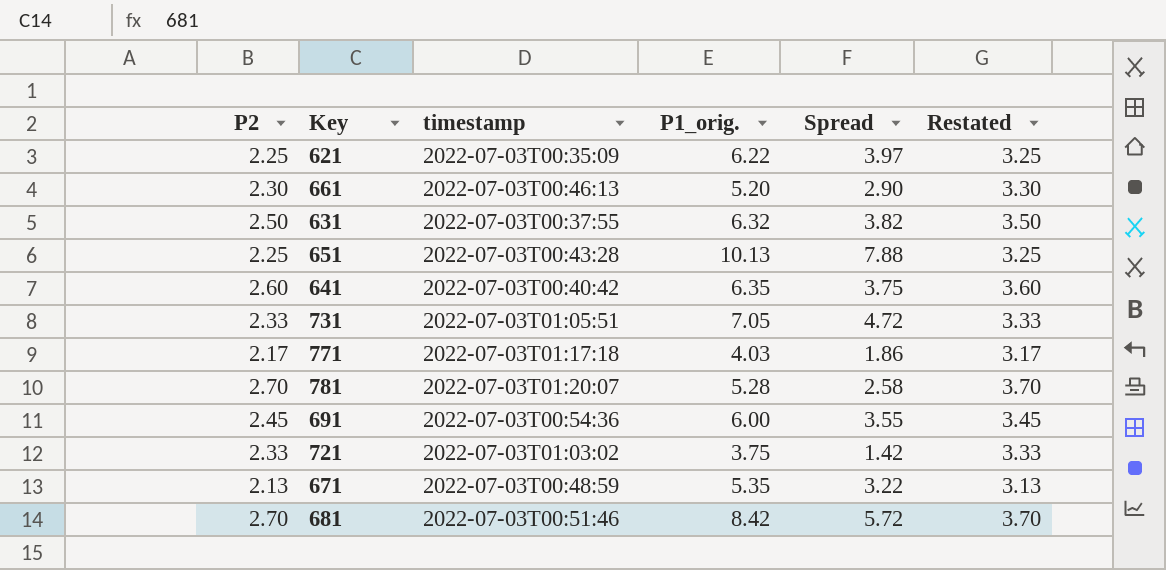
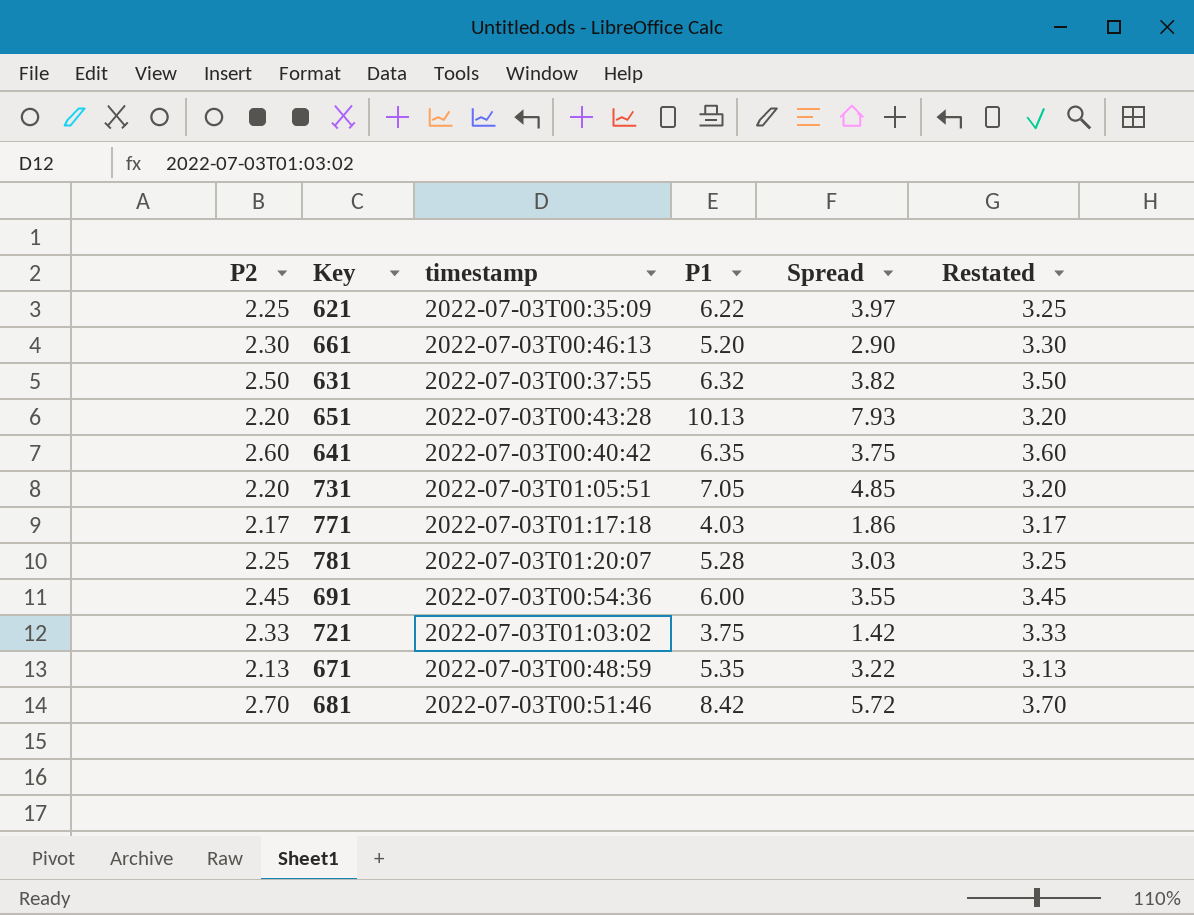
column name: P1_orig. -> P1
651 | P2: 2.25 -> 2.20
651 | Spread: 7.88 -> 7.93
651 | Restated: 3.25 -> 3.20
731 | P2: 2.33 -> 2.20
731 | Spread: 4.72 -> 4.85
731 | Restated: 3.33 -> 3.20
781 | P2: 2.70 -> 2.25
781 | Spread: 2.58 -> 3.03
781 | Restated: 3.70 -> 3.25

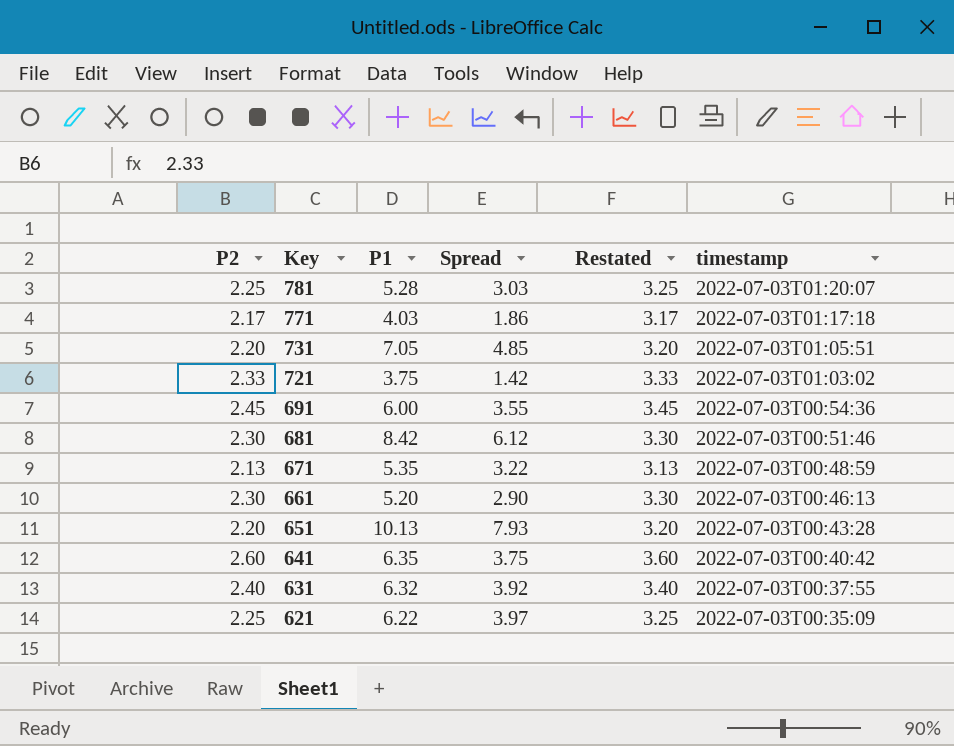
row order: none -> Key descending
column timestamp | position: 3 -> 6
681 | P2: 2.70 -> 2.30
681 | Spread: 5.72 -> 6.12
681 | Restated: 3.70 -> 3.30
631 | P2: 2.50 -> 2.40
631 | Spread: 3.82 -> 3.92
631 | Restated: 3.50 -> 3.40

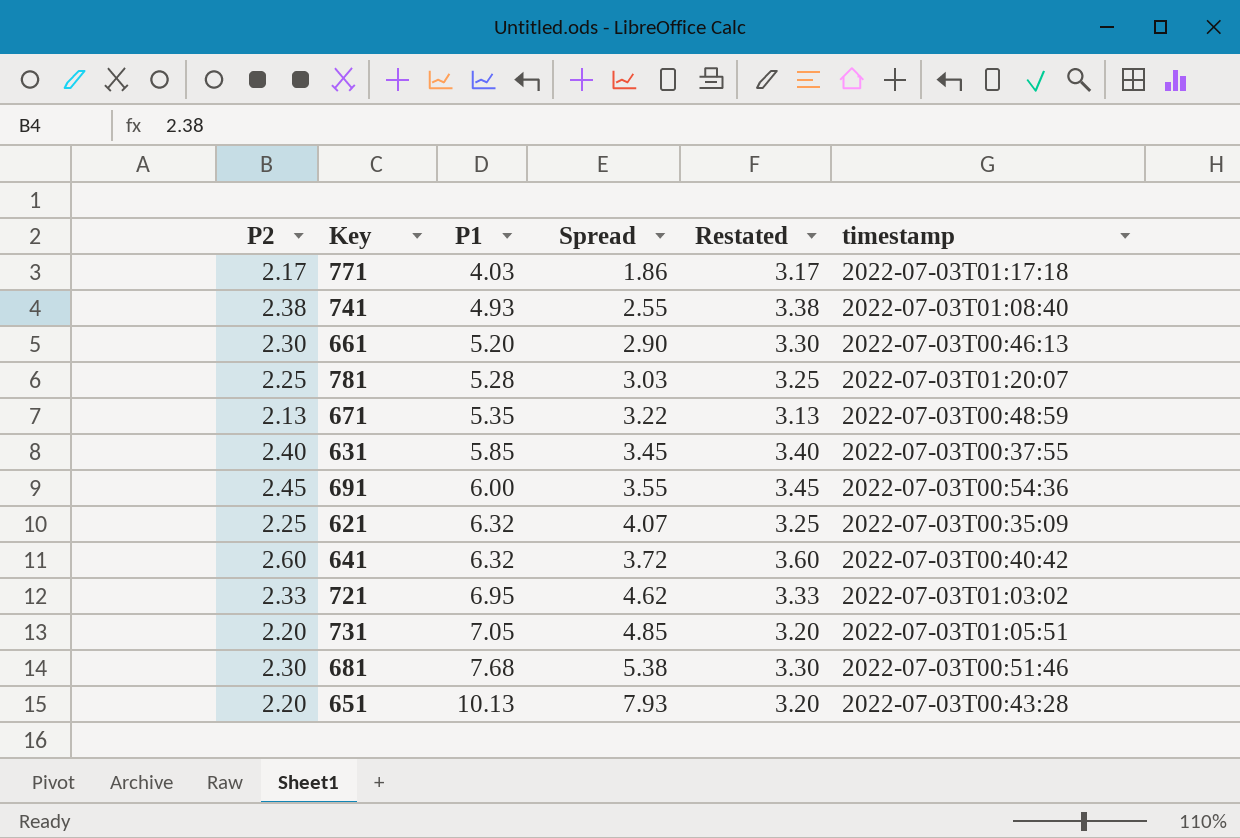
row order: Key descending -> P1 ascending
row 741: none -> 2.38 | 4.93 | 2.55 | 3.38 | 2022-07-03T01:08:40
631 | P1: 6.32 -> 5.85
631 | Spread: 3.92 -> 3.45
621 | P1: 6.22 -> 6.32
621 | Spread: 3.97 -> 4.07
641 | P1: 6.35 -> 6.32
641 | Spread: 3.75 -> 3.72
721 | P1: 3.75 -> 6.95
721 | Spread: 1.42 -> 4.62
681 | P1: 8.42 -> 7.68
681 | Spread: 6.12 -> 5.38

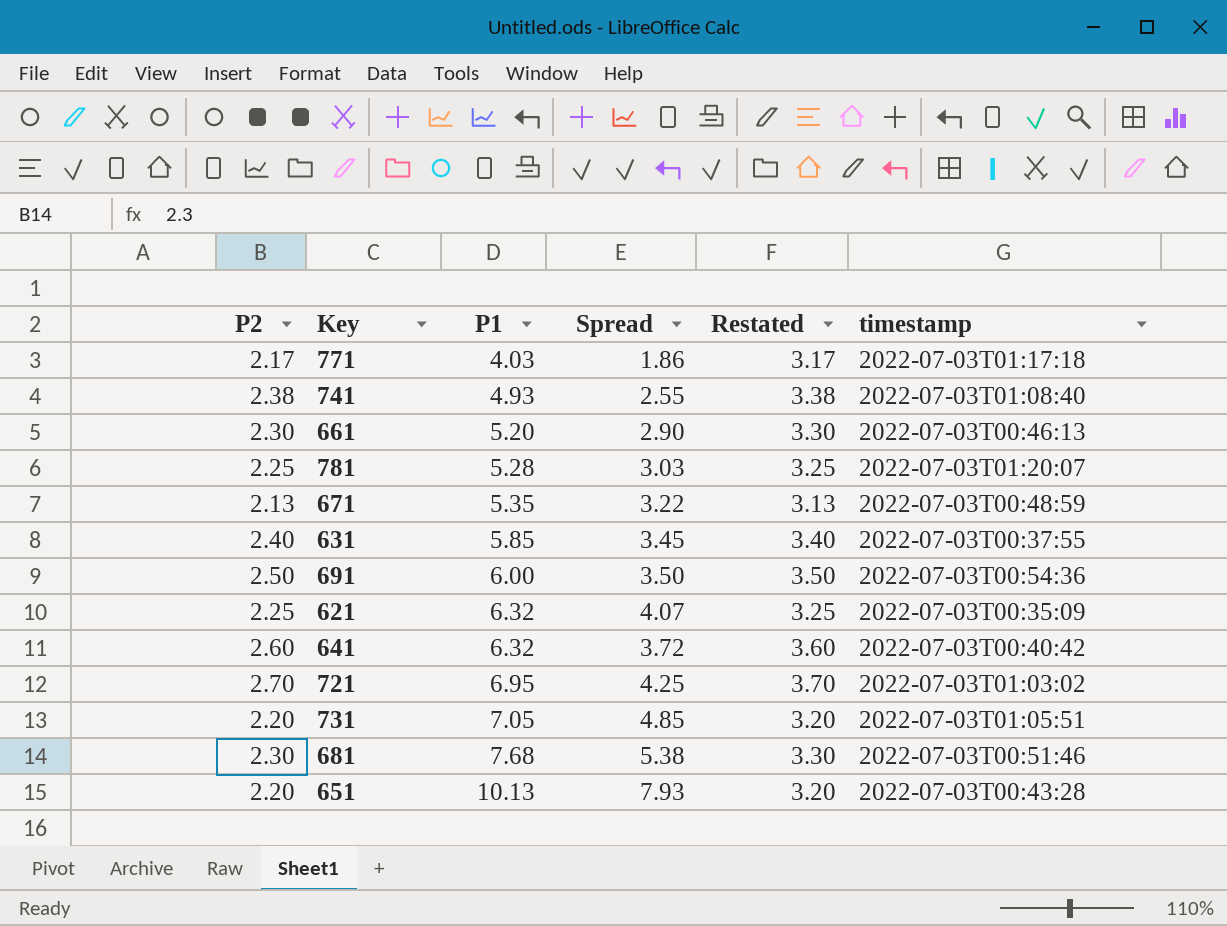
691 | P2: 2.45 -> 2.50
691 | Spread: 3.55 -> 3.50
691 | Restated: 3.45 -> 3.50
721 | P2: 2.33 -> 2.70
721 | Spread: 4.62 -> 4.25
721 | Restated: 3.33 -> 3.70

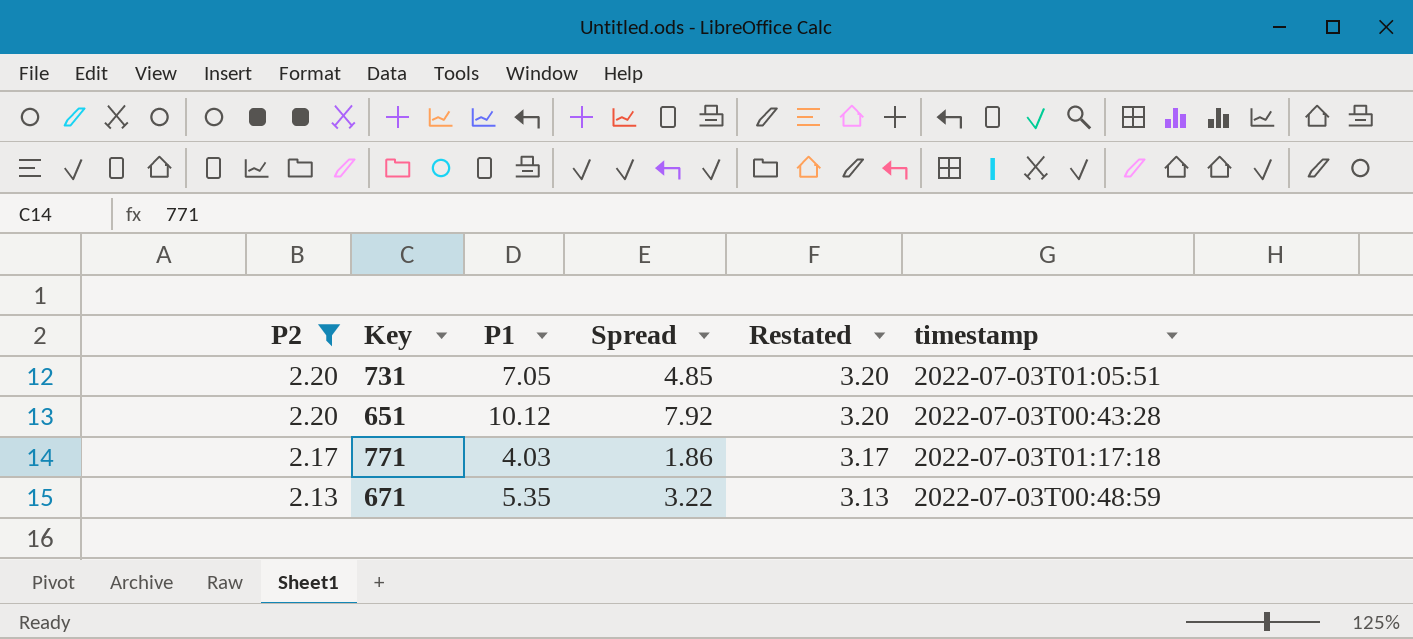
filter: none -> P2 <= 2.20
row order: P1 ascending -> P2 descending
651 | P1: 10.13 -> 10.12
651 | Spread: 7.93 -> 7.92

